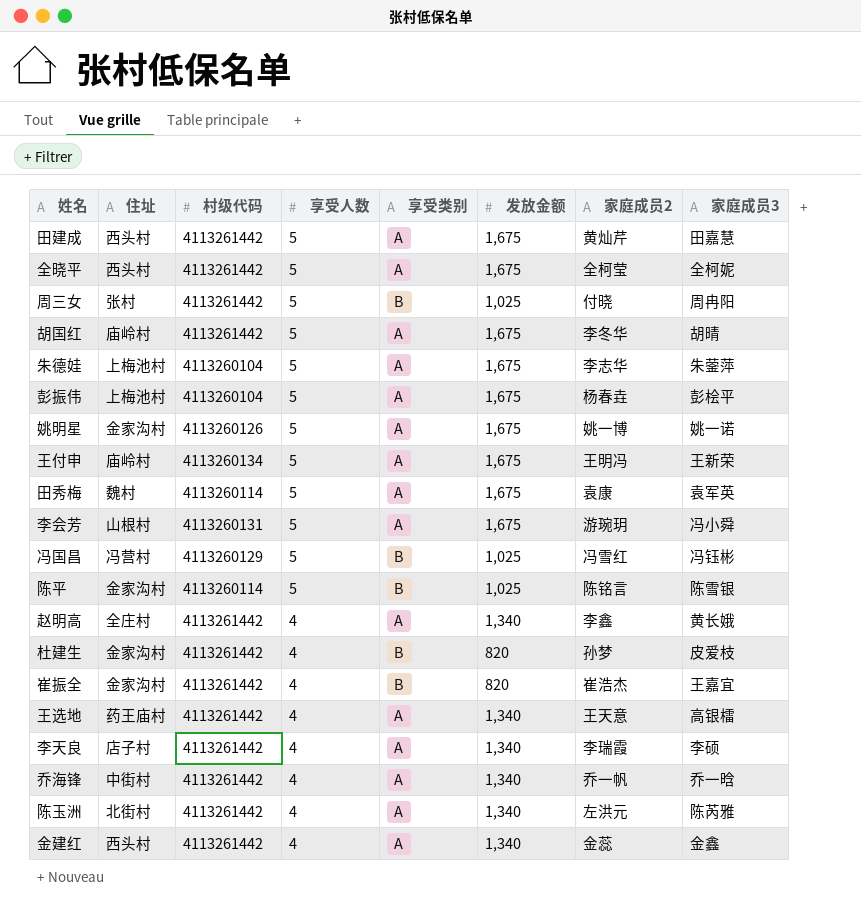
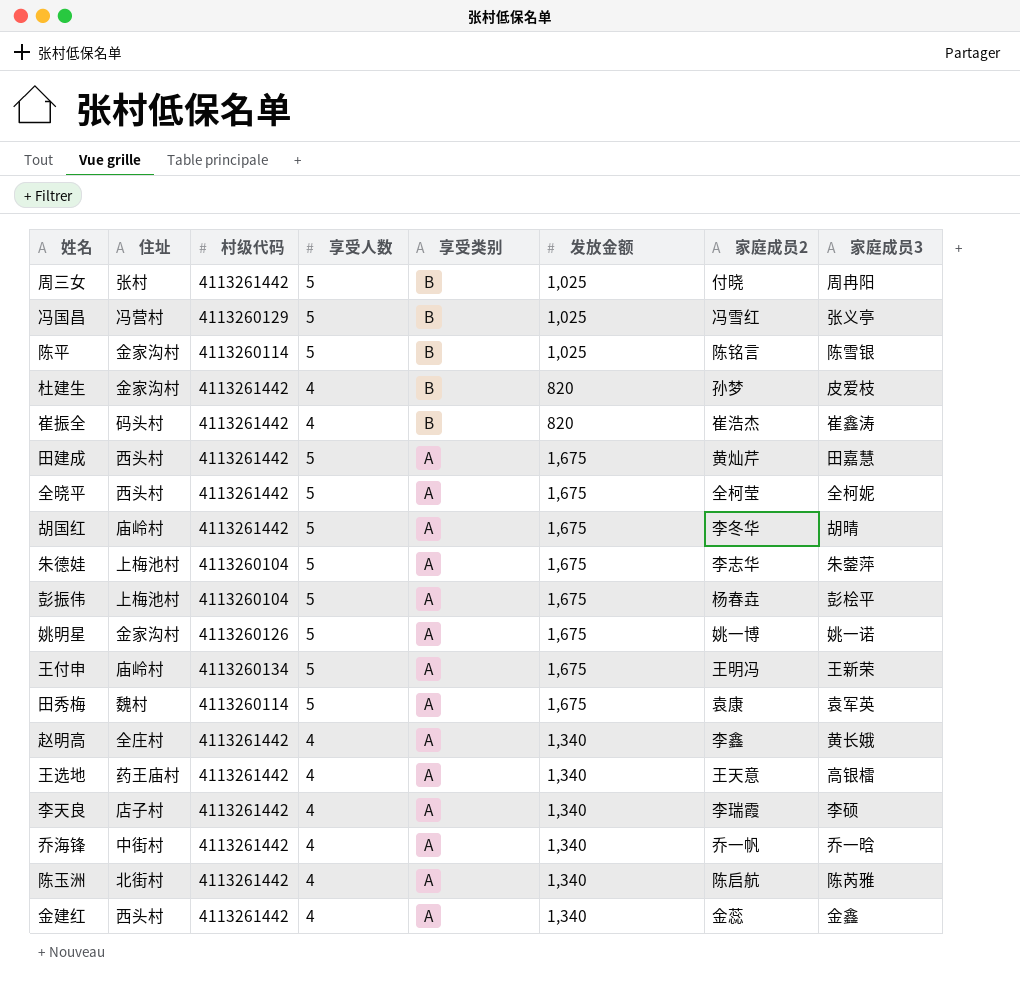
row order: 享受人数 descending -> 享受类别 descending
row 李会芳: 山根村 | 4113260131 | 5 | A | 1,675 | 游琬玥 | 冯小舜 -> none
冯国昌 | 家庭成员3: 冯钰彬 -> 张义亭
崔振全 | 住址: 金家沟村 -> 码头村
崔振全 | 家庭成员3: 王嘉宜 -> 崔鑫涛
陈玉洲 | 家庭成员2: 左洪元 -> 陈启航

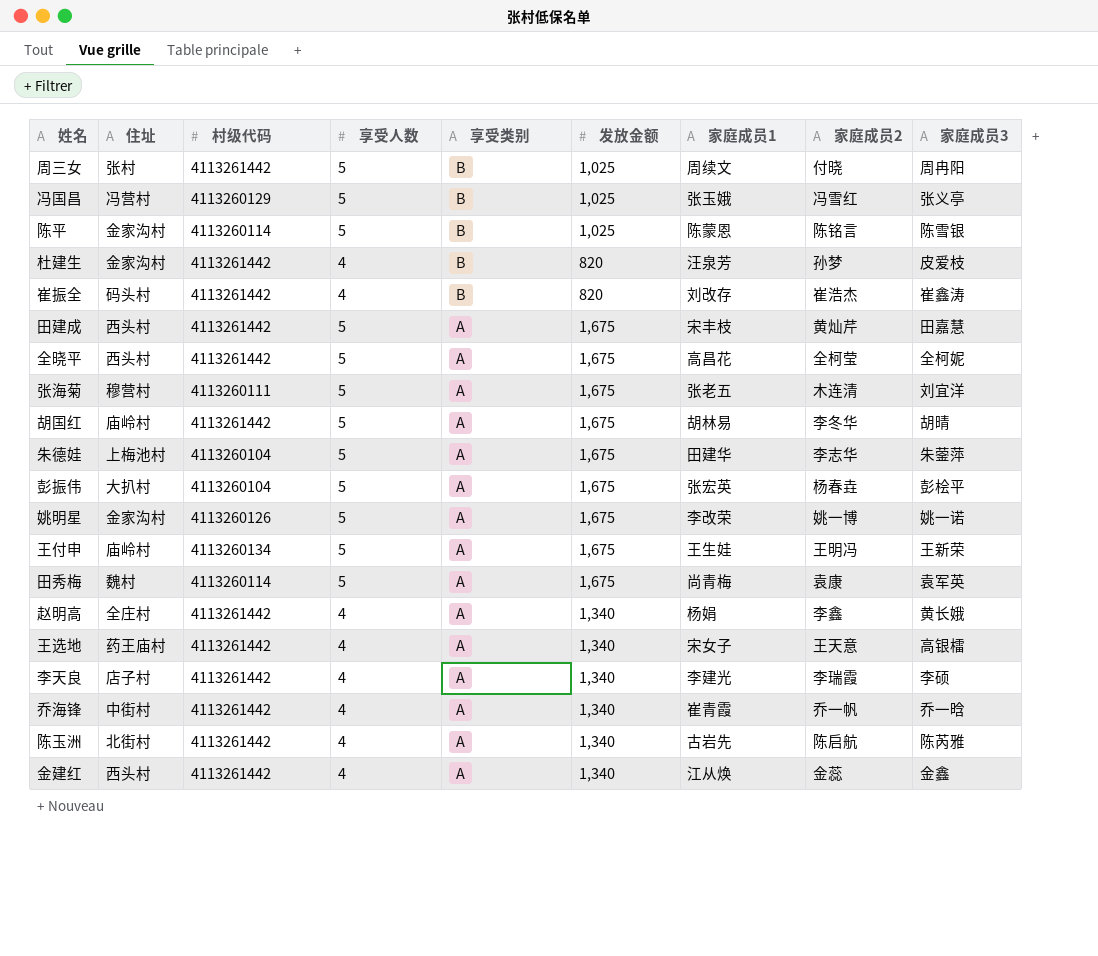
column 家庭成员1 | position: none -> 7
row 张海菊: none -> 穆营村 | 4113260111 | 5 | A | 1,675 | 张老五 | 木连清 | 刘宜洋
彭振伟 | 住址: 上梅池村 -> 大扒村

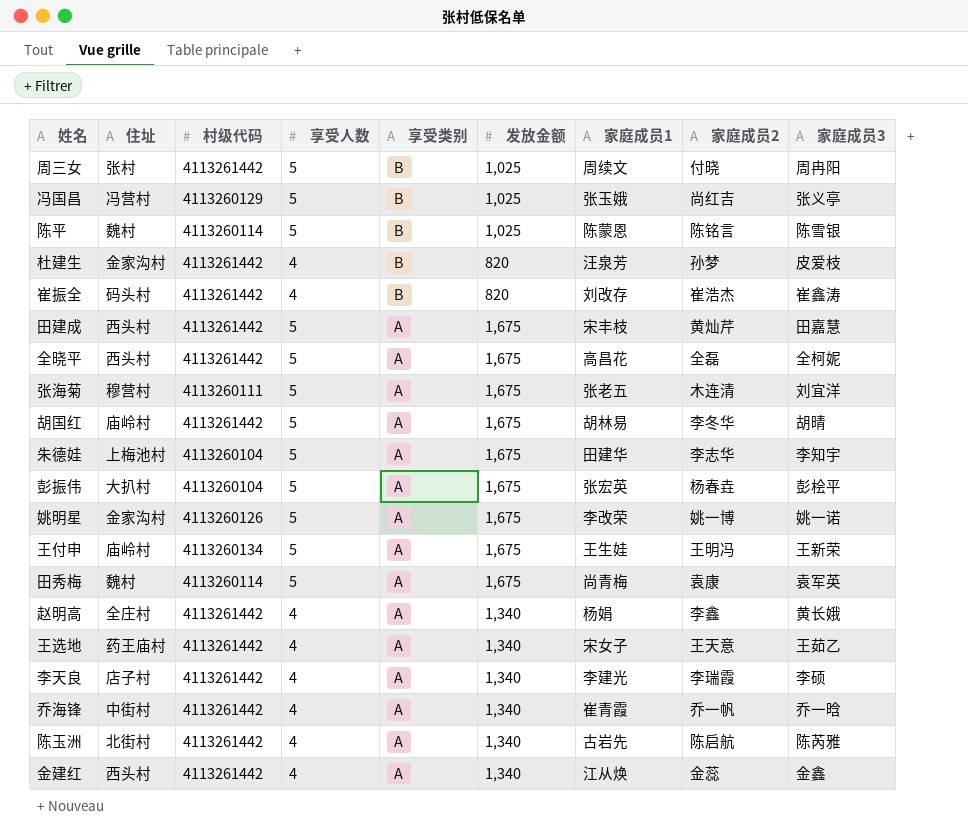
冯国昌 | 家庭成员2: 冯雪红 -> 尚红吉
陈平 | 住址: 金家沟村 -> 魏村
全晓平 | 家庭成员2: 全柯莹 -> 全磊
朱德娃 | 家庭成员3: 朱蓥萍 -> 李知宇
王选地 | 家庭成员3: 高银檑 -> 王茹乙

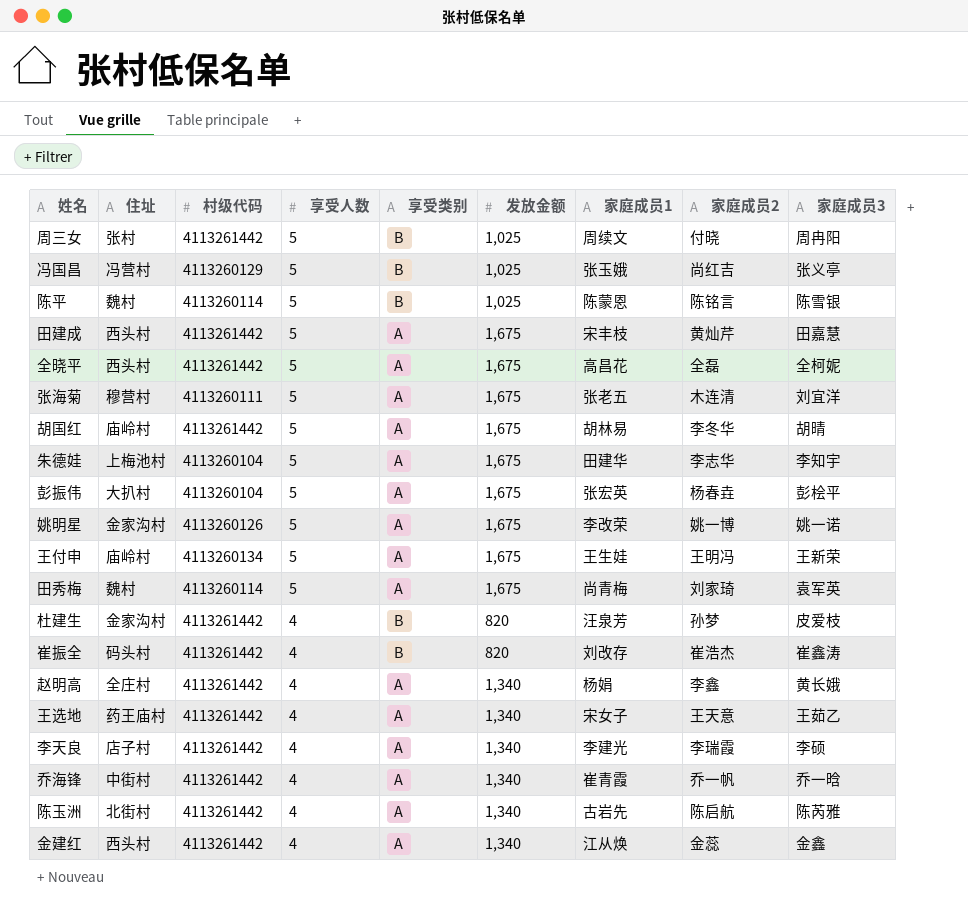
row order: 享受类别 descending -> 享受人数 descending
田秀梅 | 家庭成员2: 袁康 -> 刘家琦

